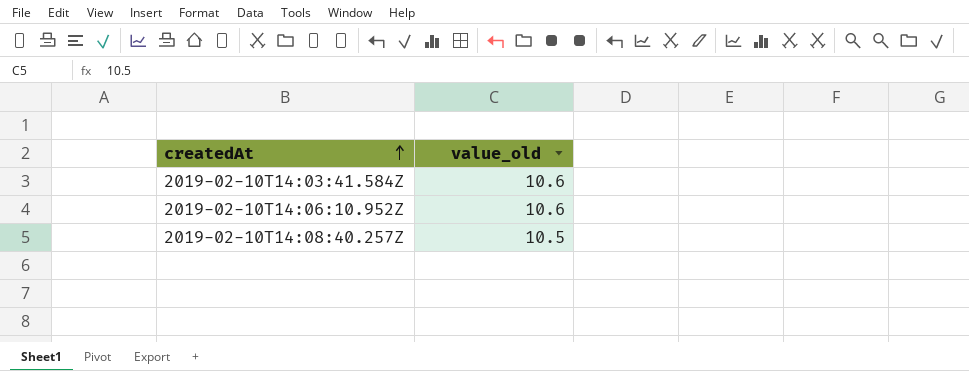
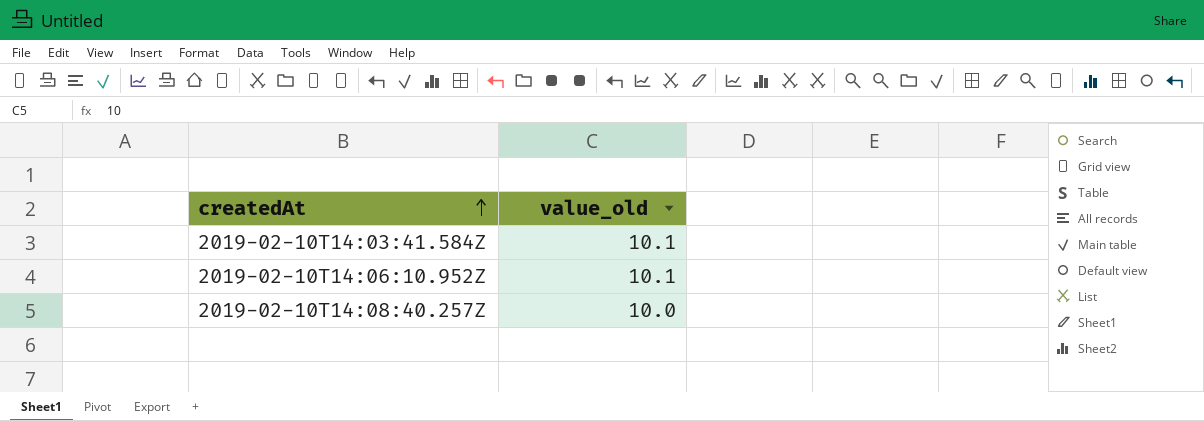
2019-02-10T14:03:41.584Z | value_old: 10.6 -> 10.1
2019-02-10T14:06:10.952Z | value_old: 10.6 -> 10.1
2019-02-10T14:08:40.257Z | value_old: 10.5 -> 10.0

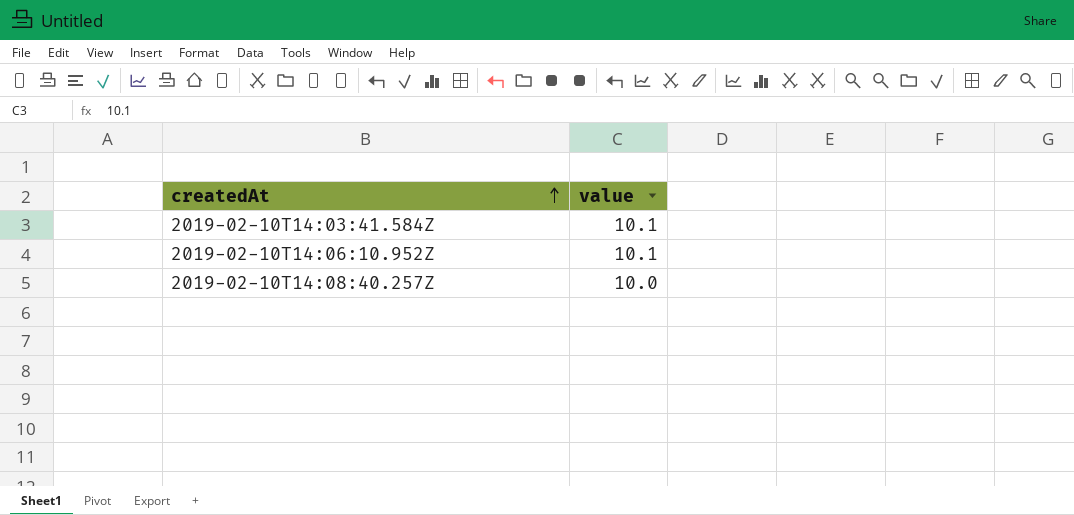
column name: value_old -> value

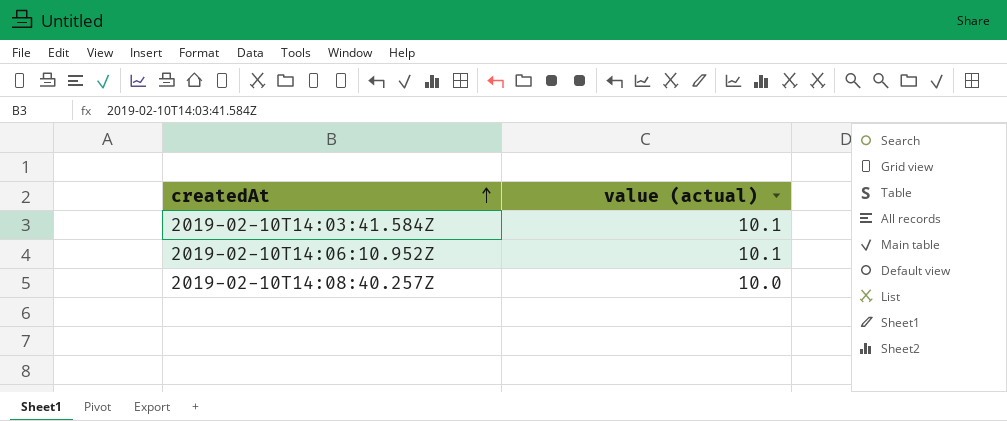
column name: value -> value (actual)

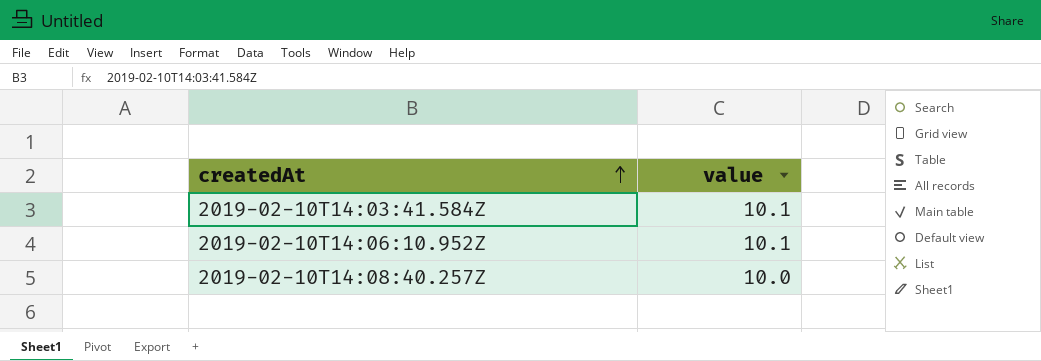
column name: value (actual) -> value

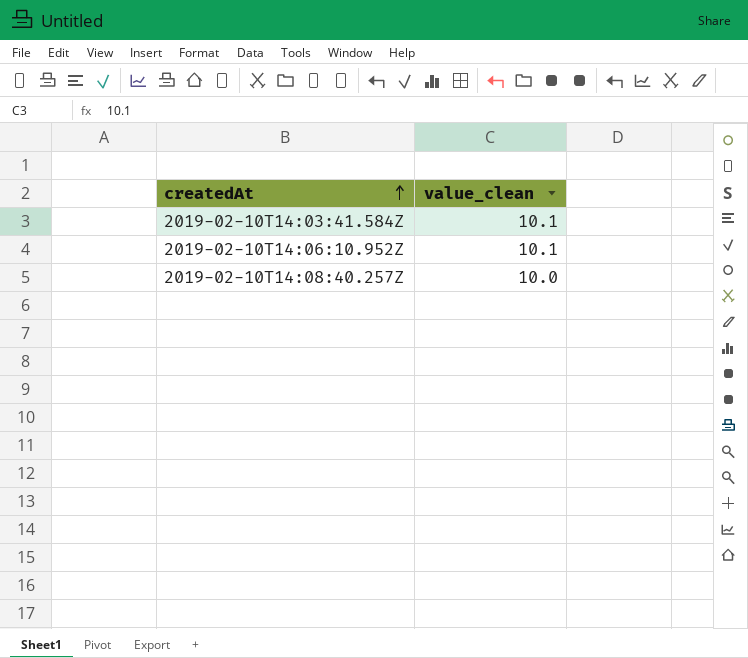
column name: value -> value_clean

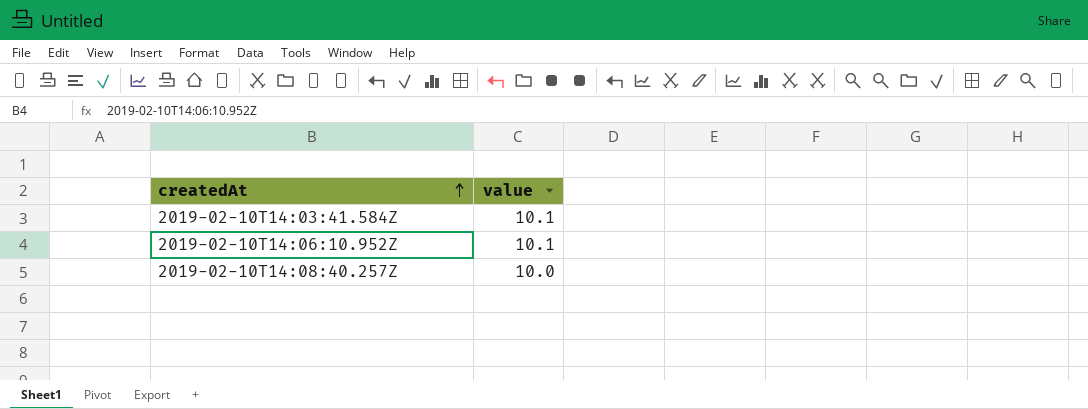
column name: value_clean -> value

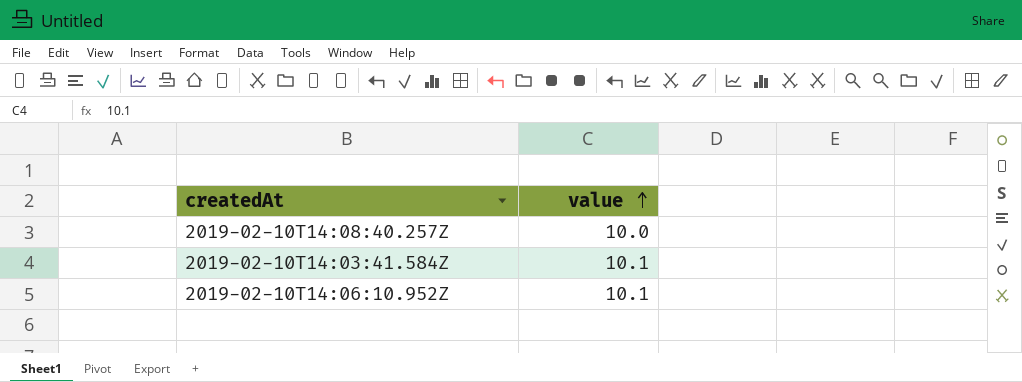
row order: createdAt ascending -> value ascending

